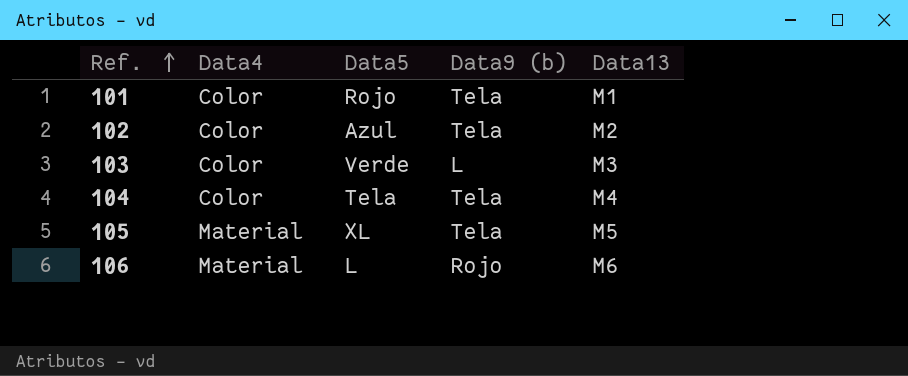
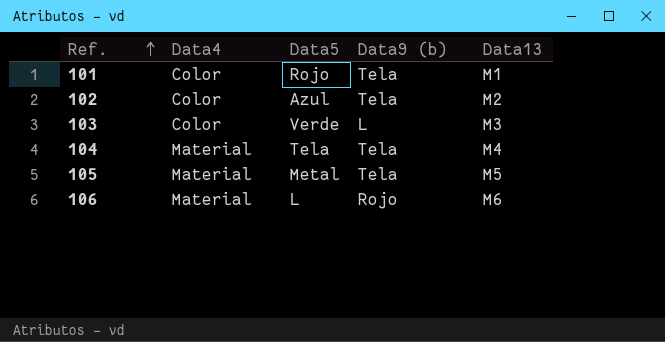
104 | Data4: Color -> Material
105 | Data5: XL -> Metal

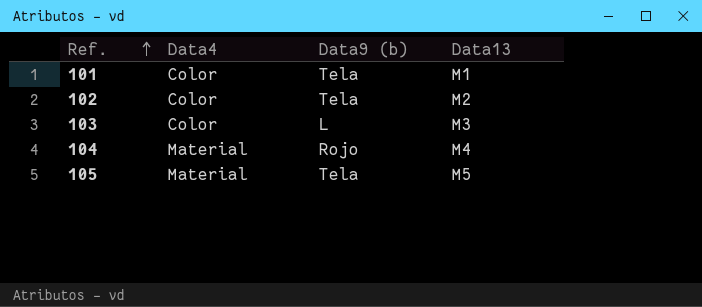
column Data5 | position: 3 -> none
row 106: Material | L | Rojo | M6 -> none
104 | Data9 (b): Tela -> Rojo

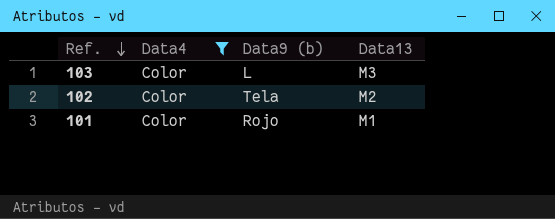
filter: none -> Data4 = Color
row order: Ref. ascending -> Ref. descending
101 | Data9 (b): Tela -> Rojo

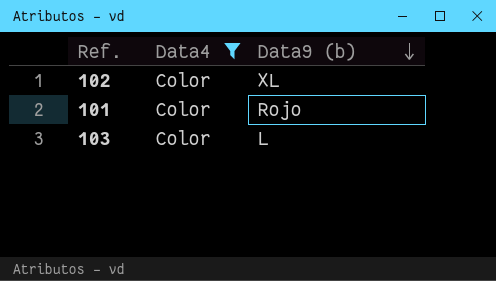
row order: Ref. descending -> Data9 (b) descending
column Data13 | position: 4 -> none
102 | Data9 (b): Tela -> XL

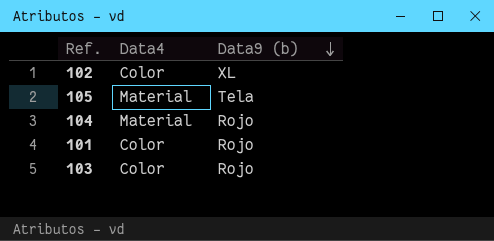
filter: Data4 = Color -> none
103 | Data9 (b): L -> Rojo

